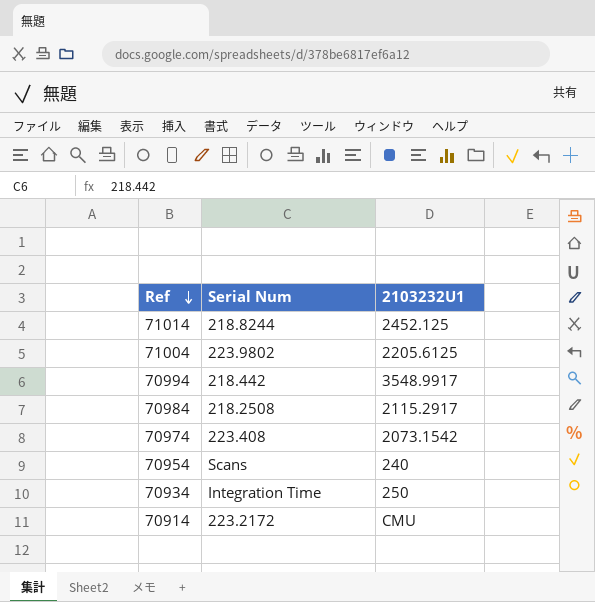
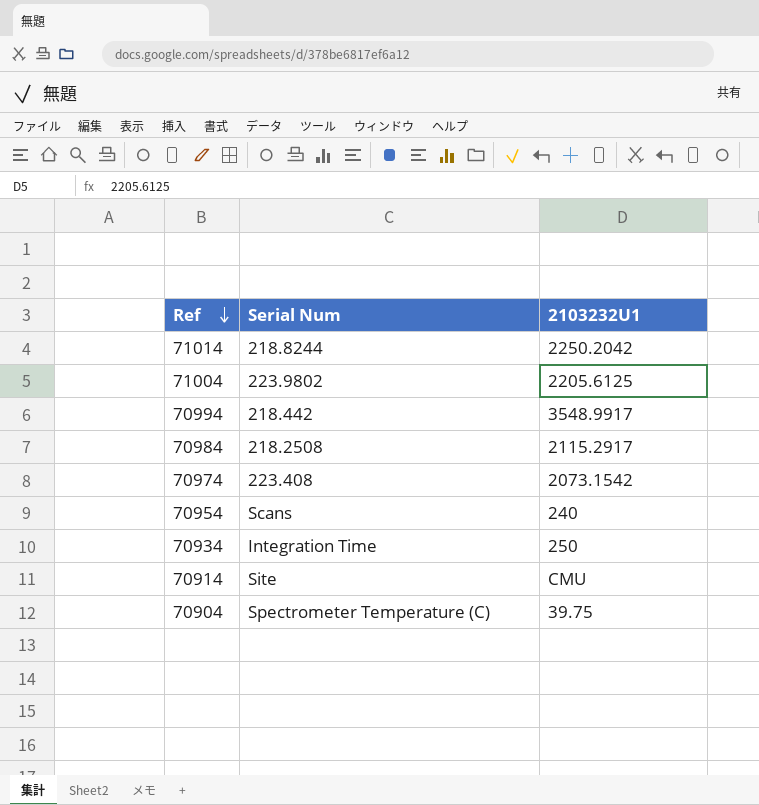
71014 | 2103232U1: 2452.125 -> 2250.2042
70914 | Serial Num: 223.2172 -> Site
row 70904: none -> Spectrometer Temperature (C) | 39.75

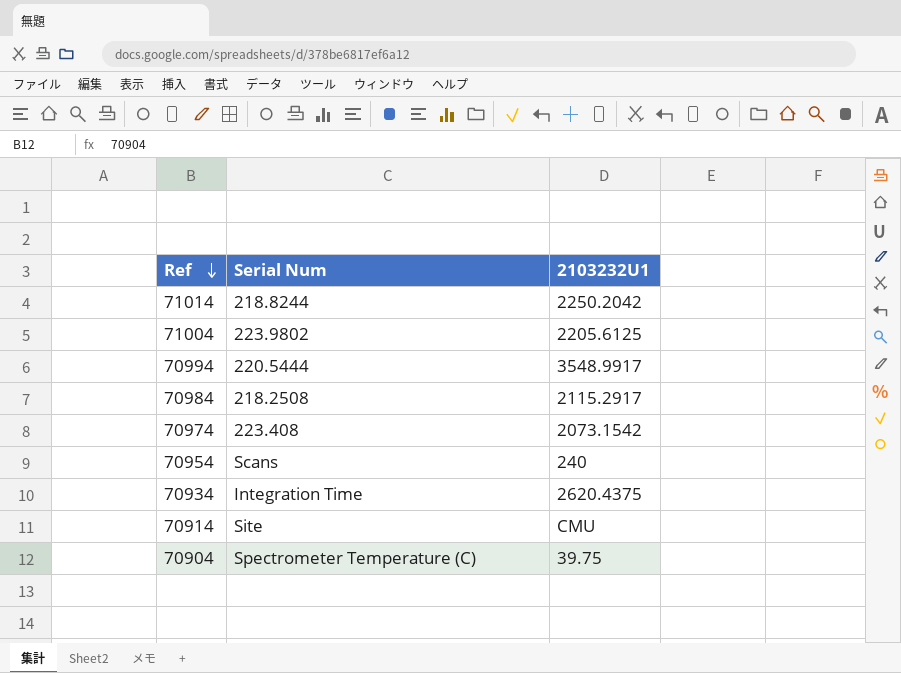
70994 | Serial Num: 218.442 -> 220.5444
70934 | 2103232U1: 250 -> 2620.4375

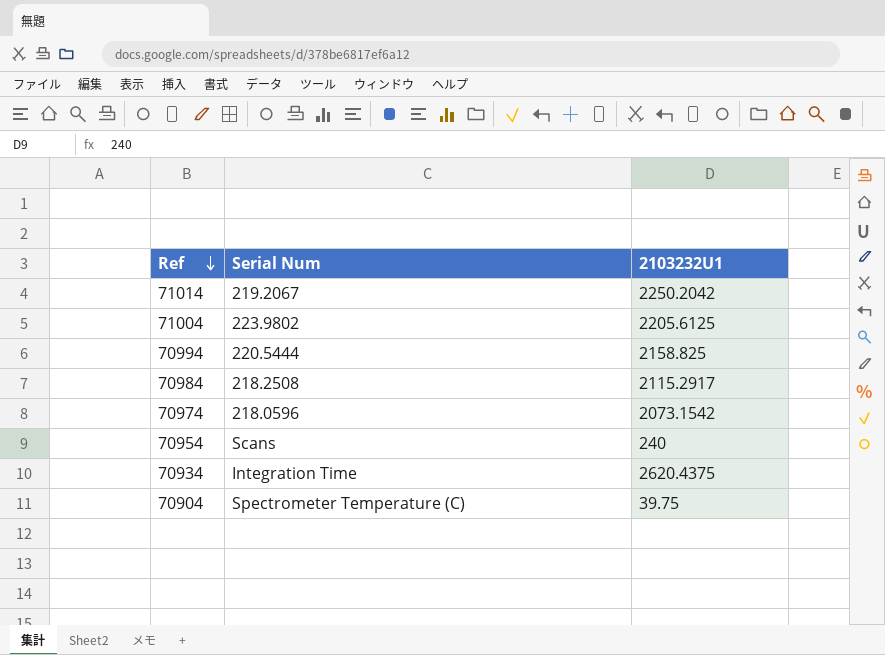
row 70914: Site | CMU -> none
71014 | Serial Num: 218.8244 -> 219.2067
70994 | 2103232U1: 3548.9917 -> 2158.825
70974 | Serial Num: 223.408 -> 218.0596

